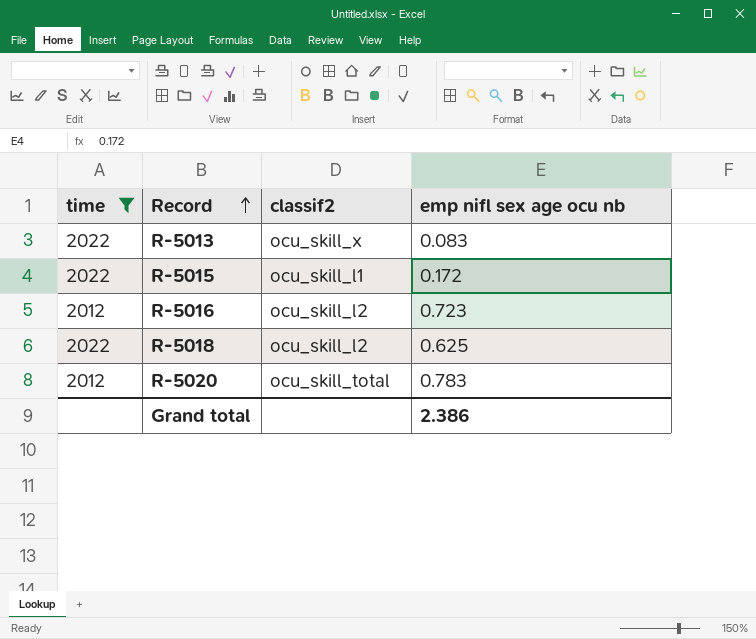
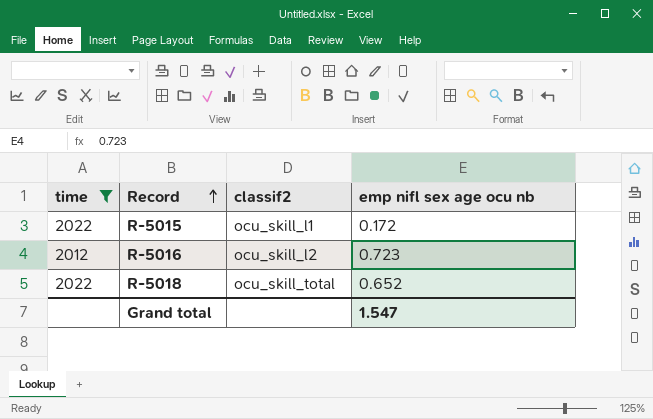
row R-5013: 2022 | ocu_skill_x | 0.083 -> none
row R-5020: 2012 | ocu_skill_total | 0.783 -> none
R-5018 | classif2: ocu_skill_l2 -> ocu_skill_total
R-5018 | emp nifl sex age ocu nb: 0.625 -> 0.652
Grand total | emp nifl sex age ocu nb: 2.386 -> 1.547

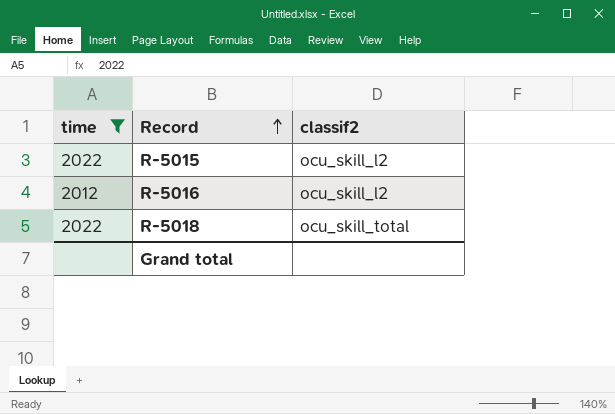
column emp nifl sex age ocu nb | position: 4 -> none
R-5015 | classif2: ocu_skill_l1 -> ocu_skill_l2

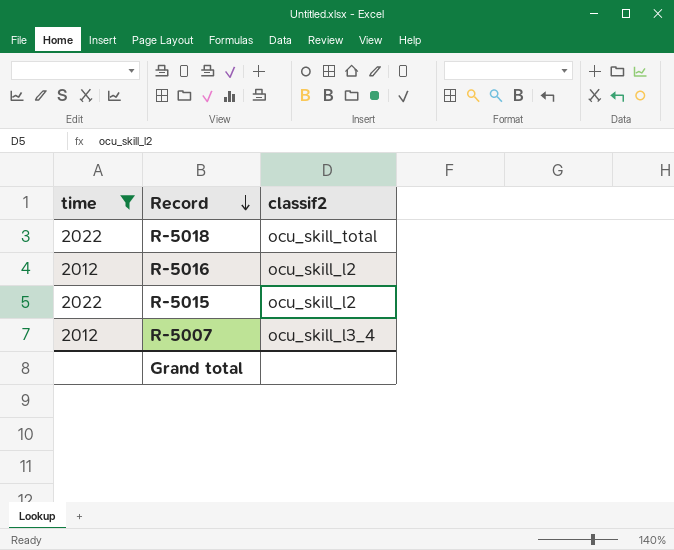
row order: Record ascending -> Record descending
row R-5007: none -> 2012 | ocu_skill_l3_4

